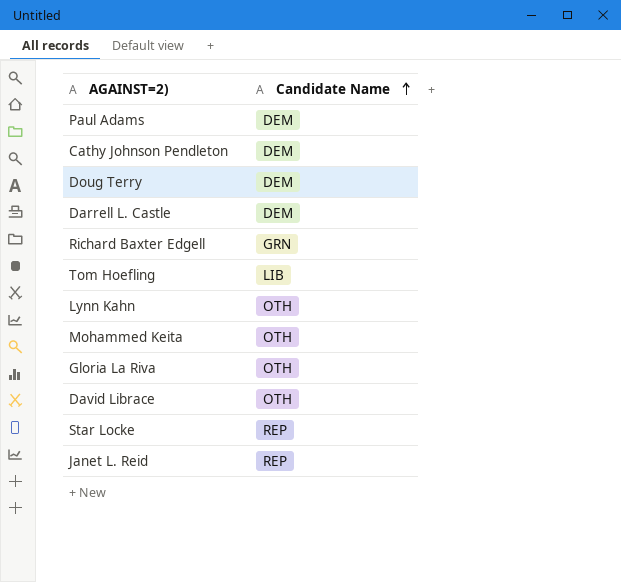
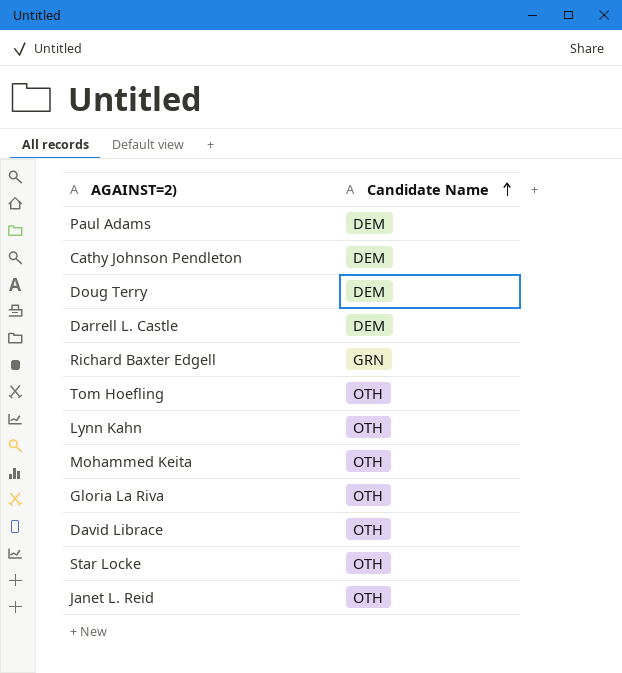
Tom Hoefling | Candidate Name: LIB -> OTH
Star Locke | Candidate Name: REP -> OTH
Janet L. Reid | Candidate Name: REP -> OTH

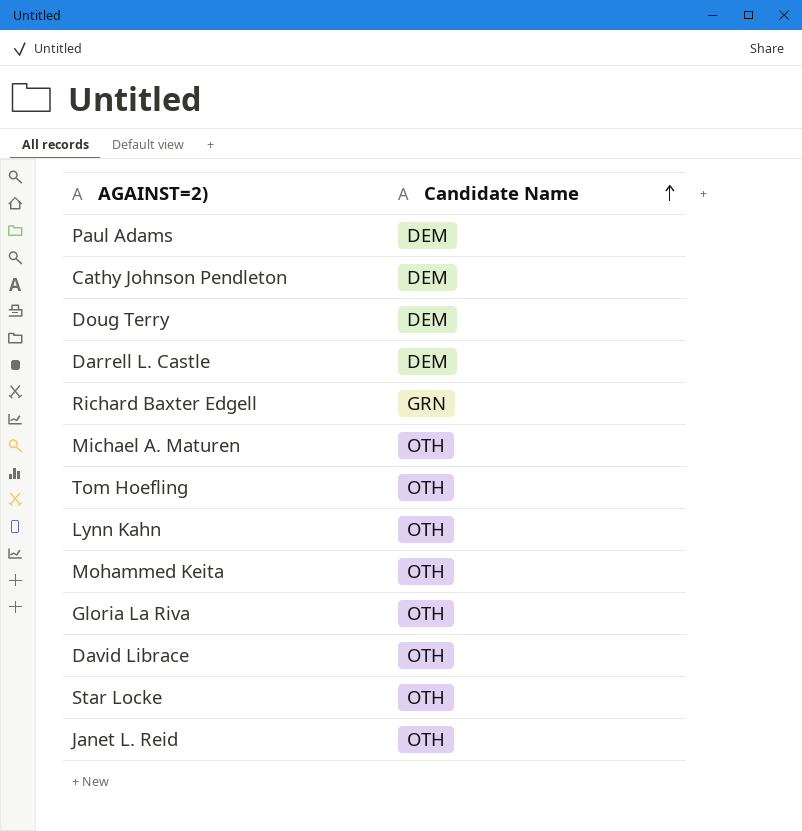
row Michael A. Maturen: none -> OTH

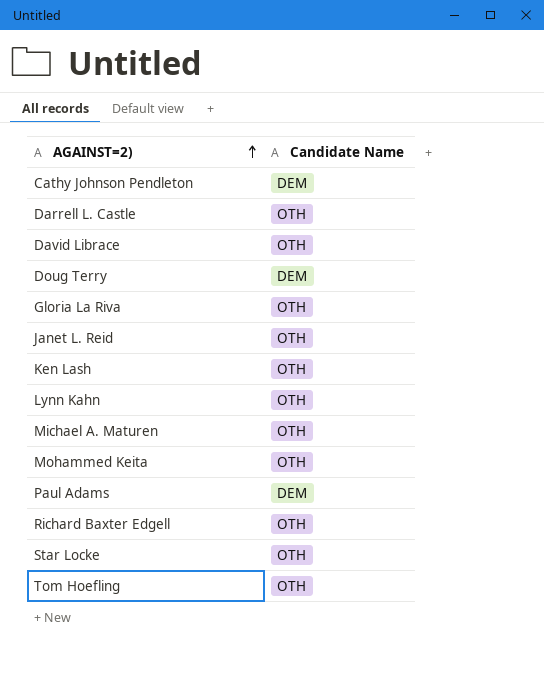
row order: Candidate Name ascending -> AGAINST=2) ascending
Darrell L. Castle | Candidate Name: DEM -> OTH
row Ken Lash: none -> OTH
Richard Baxter Edgell | Candidate Name: GRN -> OTH

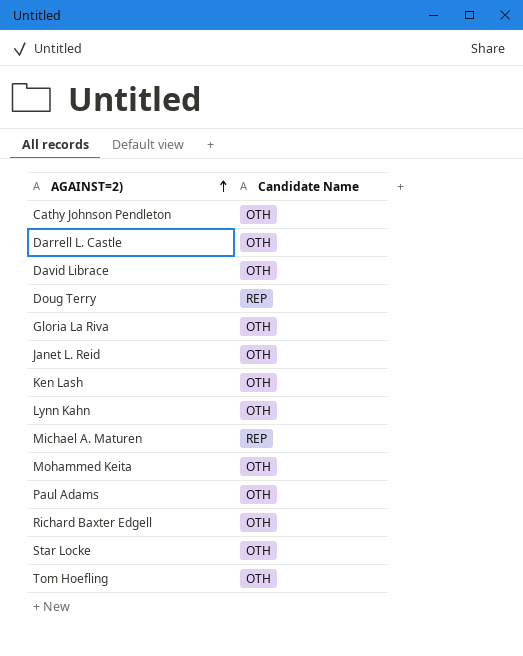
Cathy Johnson Pendleton | Candidate Name: DEM -> OTH
Doug Terry | Candidate Name: DEM -> REP
Michael A. Maturen | Candidate Name: OTH -> REP
Paul Adams | Candidate Name: DEM -> OTH

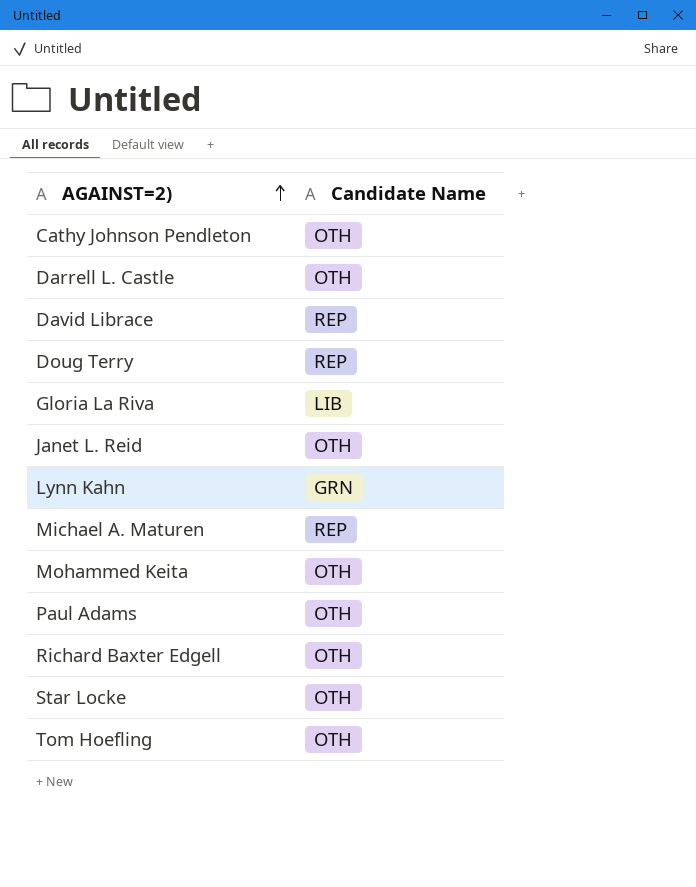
row Ken Lash: OTH -> none
David Librace | Candidate Name: OTH -> REP
Gloria La Riva | Candidate Name: OTH -> LIB
Lynn Kahn | Candidate Name: OTH -> GRN

